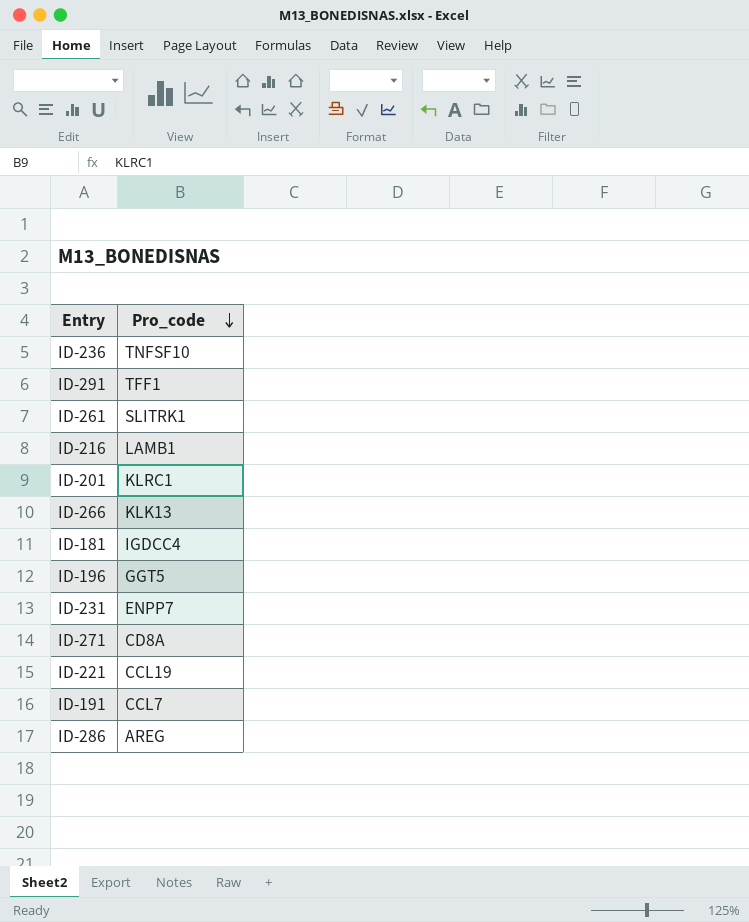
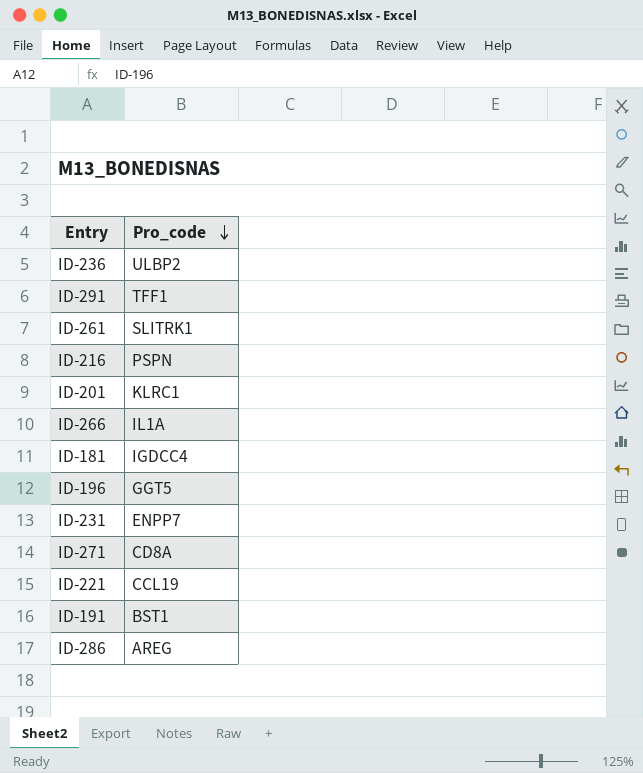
ID-236 | Pro_code: TNFSF10 -> ULBP2
ID-216 | Pro_code: LAMB1 -> PSPN
ID-266 | Pro_code: KLK13 -> IL1A
ID-191 | Pro_code: CCL7 -> BST1

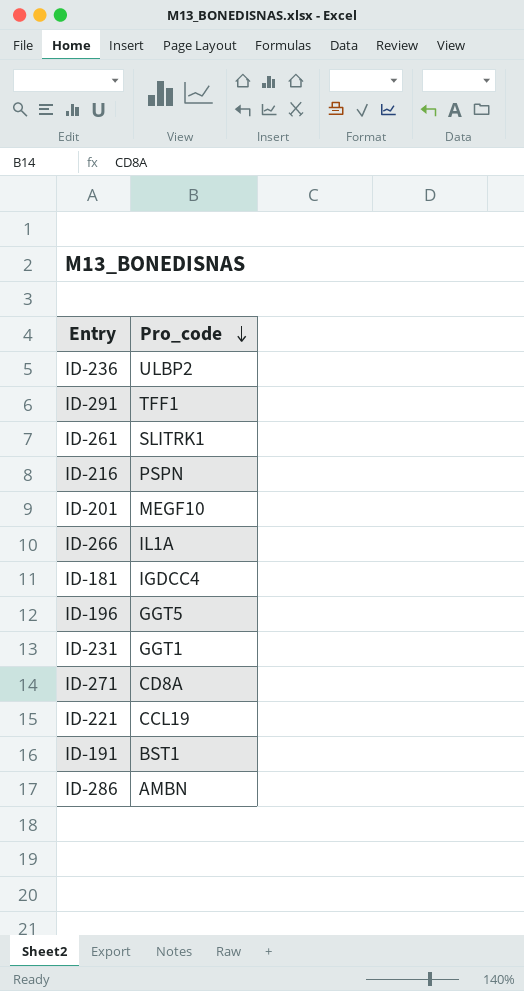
ID-201 | Pro_code: KLRC1 -> MEGF10
ID-231 | Pro_code: ENPP7 -> GGT1
ID-286 | Pro_code: AREG -> AMBN

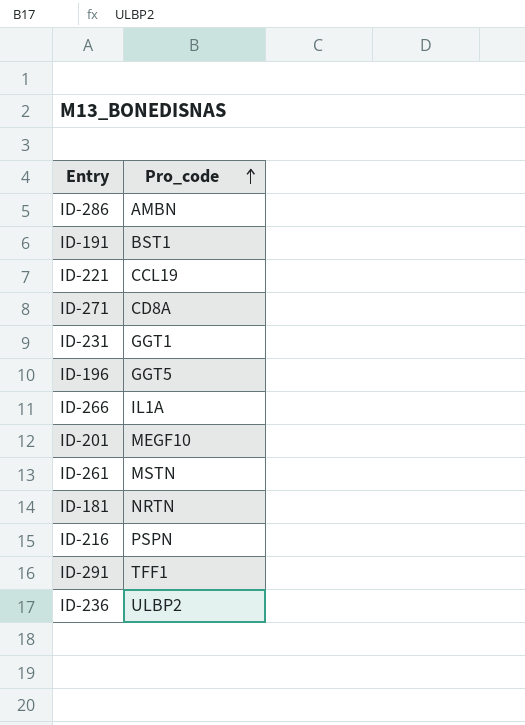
row order: Pro_code descending -> Pro_code ascending
ID-261 | Pro_code: SLITRK1 -> MSTN
ID-181 | Pro_code: IGDCC4 -> NRTN

